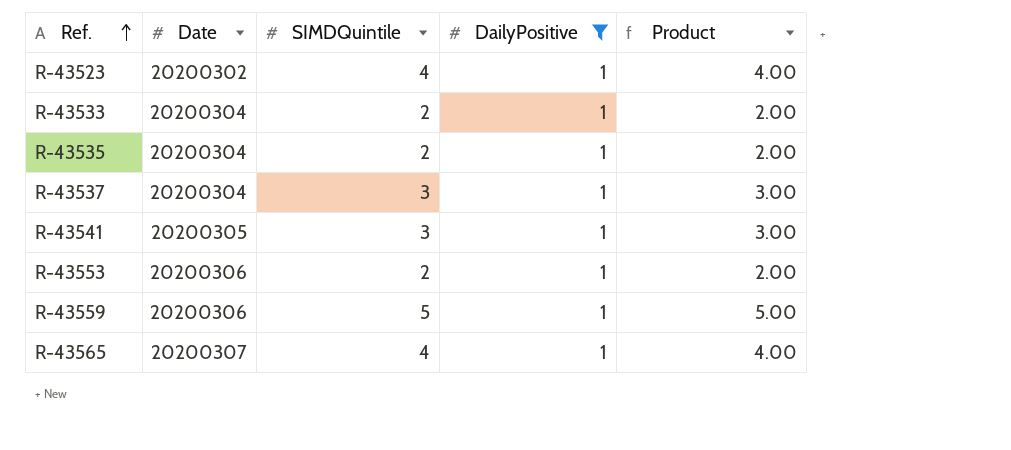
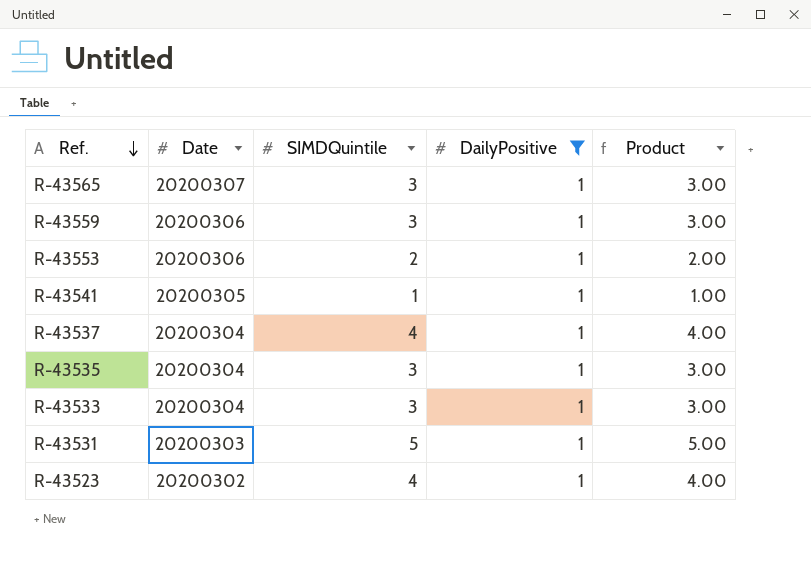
row order: Ref. ascending -> Ref. descending
R-43565 | SIMDQuintile: 4 -> 3
R-43565 | Product: 4.00 -> 3.00
R-43559 | SIMDQuintile: 5 -> 3
R-43559 | Product: 5.00 -> 3.00
R-43541 | SIMDQuintile: 3 -> 1
R-43541 | Product: 3.00 -> 1.00
R-43537 | SIMDQuintile: 3 -> 4
R-43537 | Product: 3.00 -> 4.00
R-43535 | SIMDQuintile: 2 -> 3
R-43535 | Product: 2.00 -> 3.00
R-43533 | SIMDQuintile: 2 -> 3
R-43533 | Product: 2.00 -> 3.00
row R-43531: none -> 20200303 | 5 | 1 | 5.00

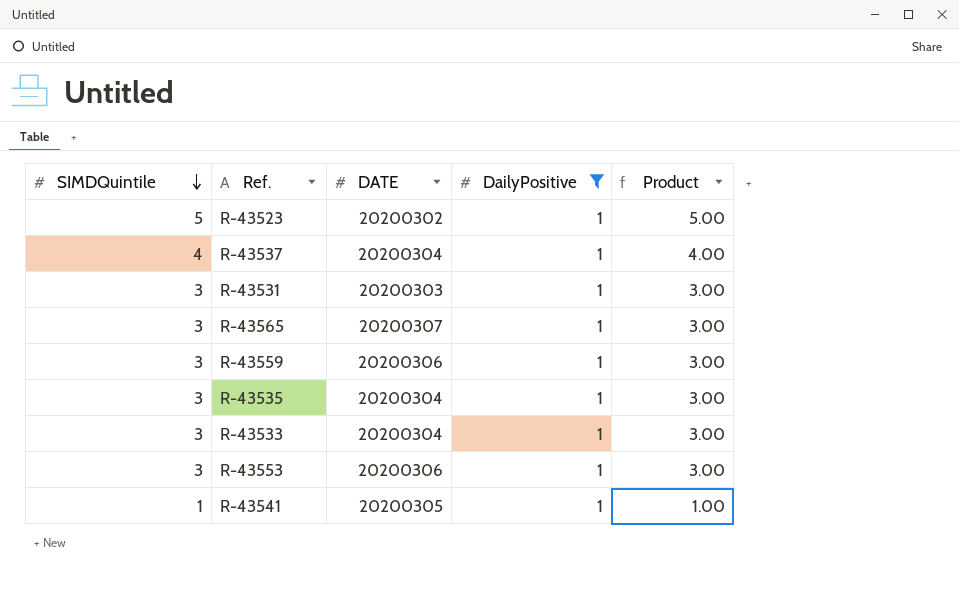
row order: Ref. descending -> SIMDQuintile descending
column SIMDQuintile | position: 3 -> 1
column name: Date -> DATE
R-43523 | SIMDQuintile: 4 -> 5
R-43523 | Product: 4.00 -> 5.00
R-43531 | SIMDQuintile: 5 -> 3
R-43531 | Product: 5.00 -> 3.00
R-43553 | SIMDQuintile: 2 -> 3
R-43553 | Product: 2.00 -> 3.00

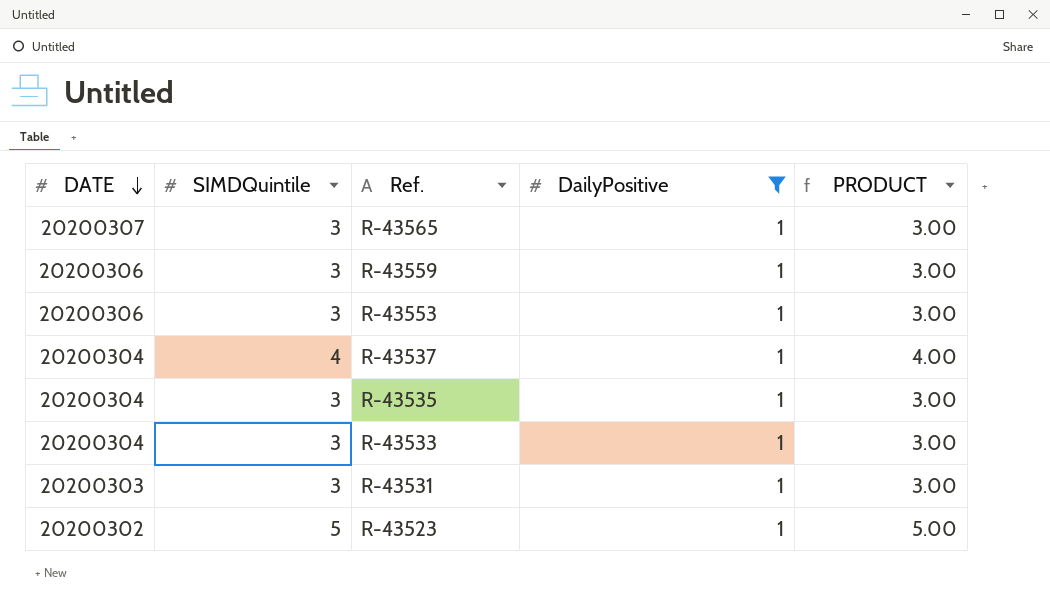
row order: SIMDQuintile descending -> DATE descending
column DATE | position: 3 -> 1
column name: Product -> PRODUCT
row R-43541: 1 | 20200305 | 1 | 1.00 -> none

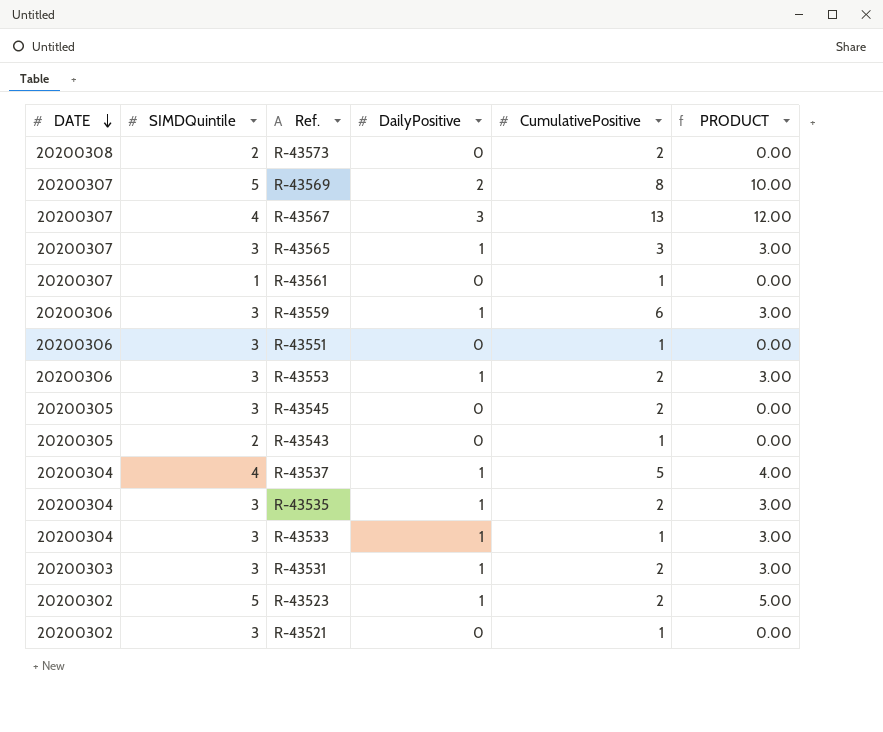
filter: DailyPositive = 1 -> none
column CumulativePositive | position: none -> 5

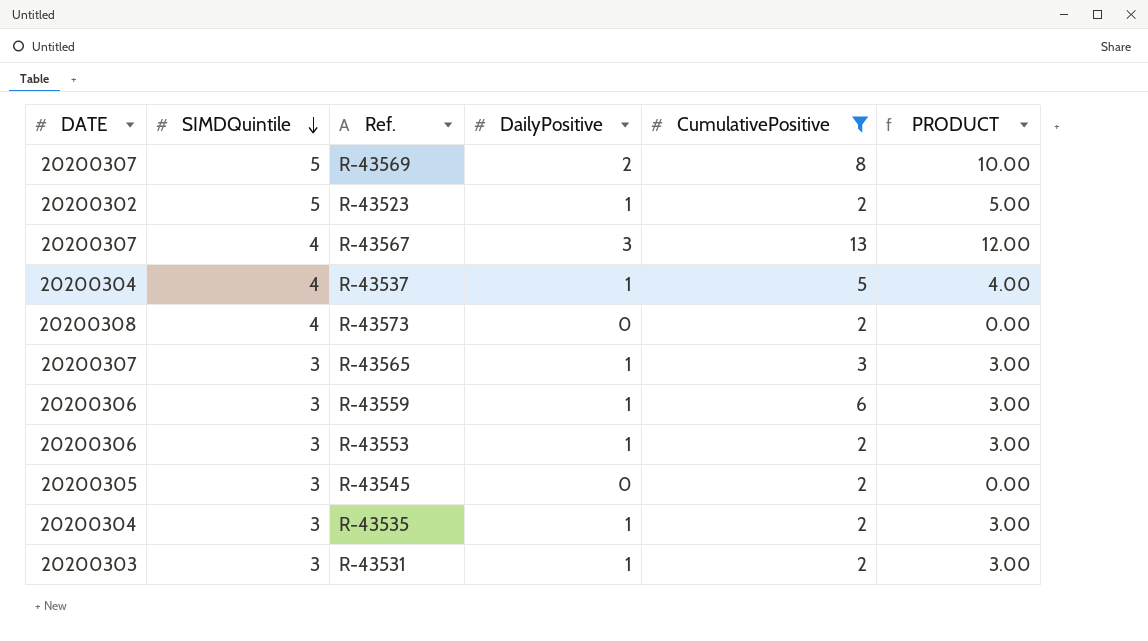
filter: none -> CumulativePositive != 1
row order: DATE descending -> SIMDQuintile descending
R-43573 | SIMDQuintile: 2 -> 4

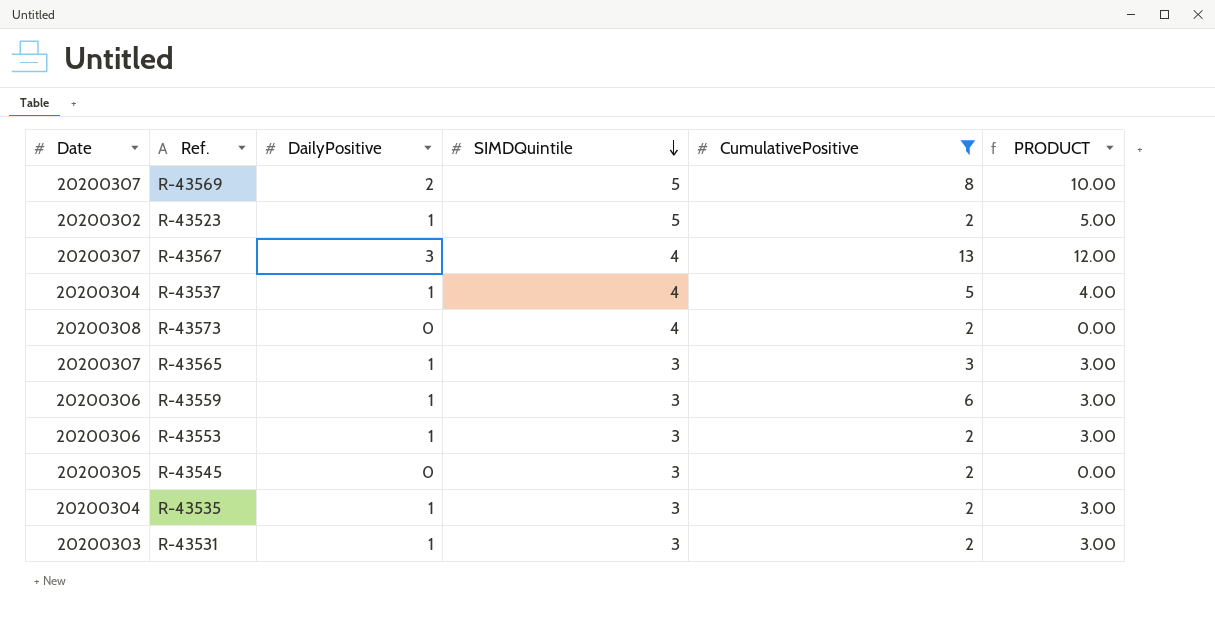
column name: DATE -> Date
column SIMDQuintile | position: 2 -> 4

